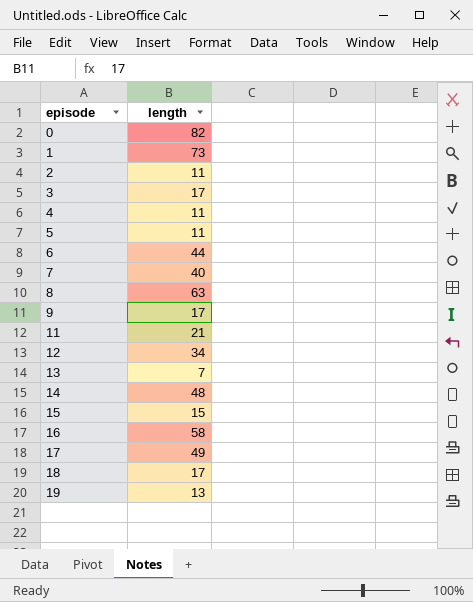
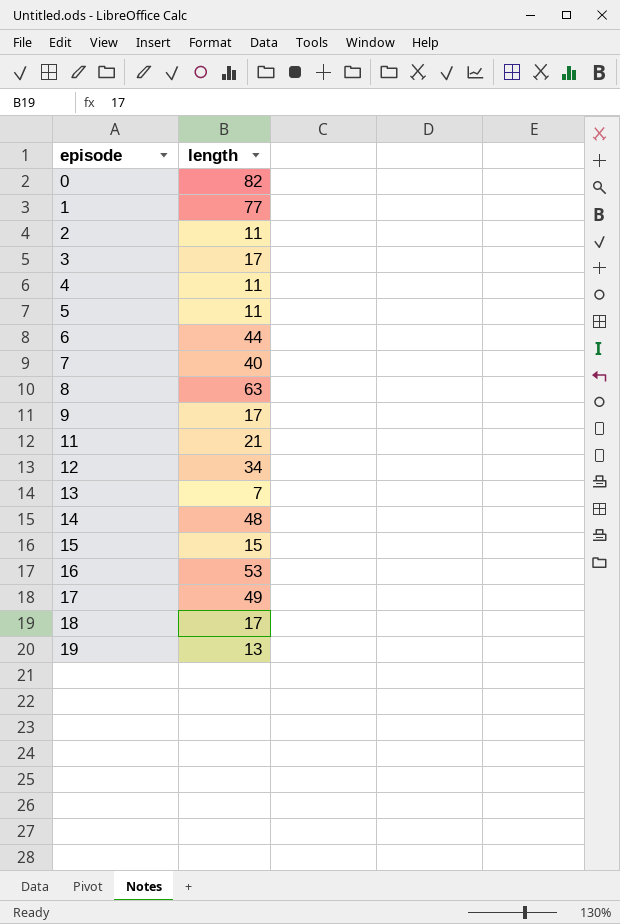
1 | length: 73 -> 77
16 | length: 58 -> 53

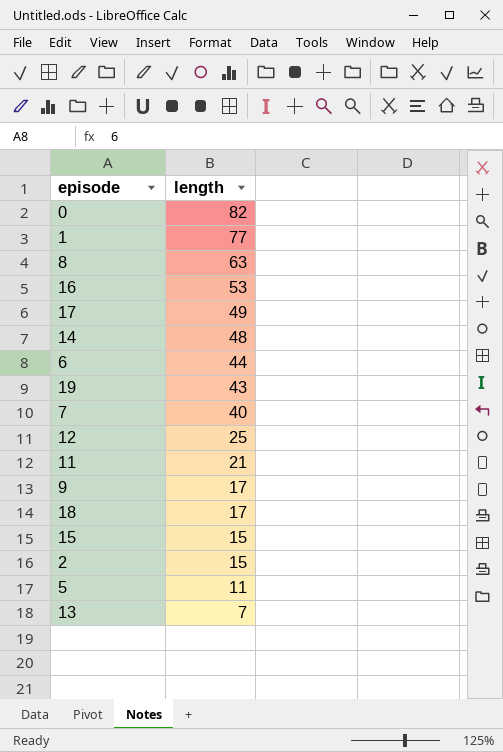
row order: episode ascending -> length descending
row 3: 17 -> none
row 4: 11 -> none
19 | length: 13 -> 43
12 | length: 34 -> 25
2 | length: 11 -> 15

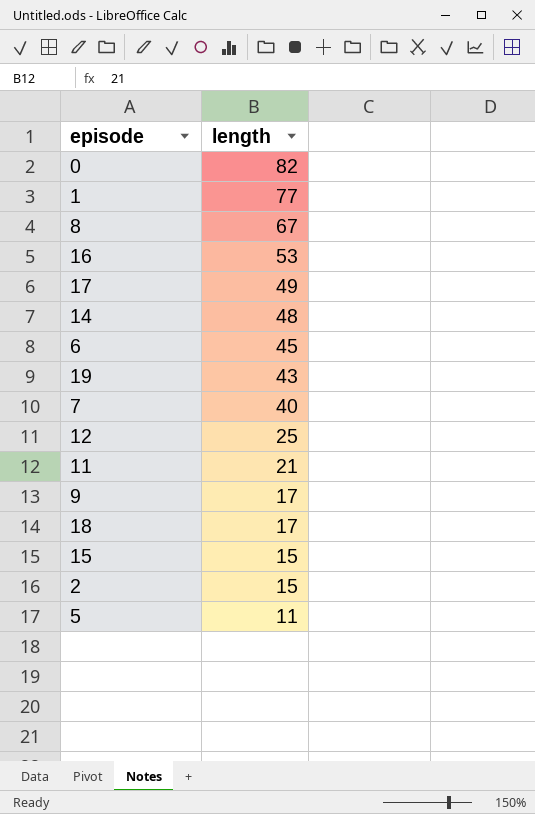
row 13: 7 -> none
8 | length: 63 -> 67
6 | length: 44 -> 45

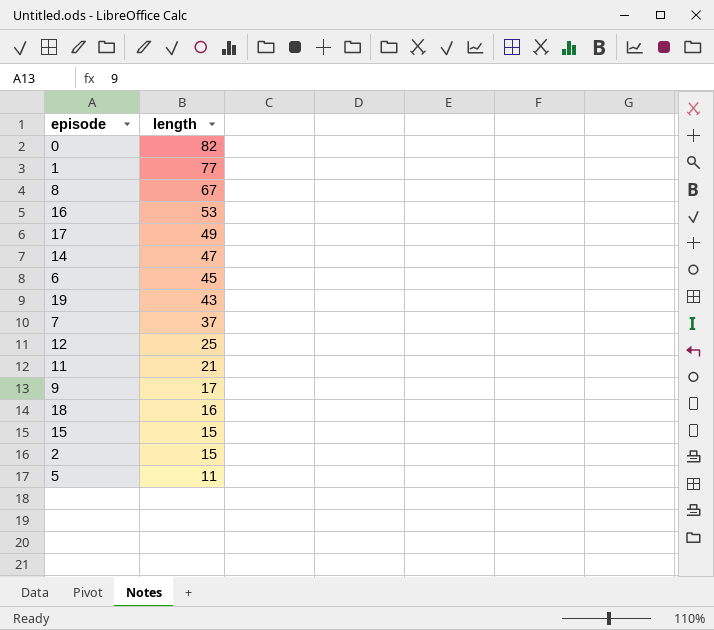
14 | length: 48 -> 47
7 | length: 40 -> 37
18 | length: 17 -> 16

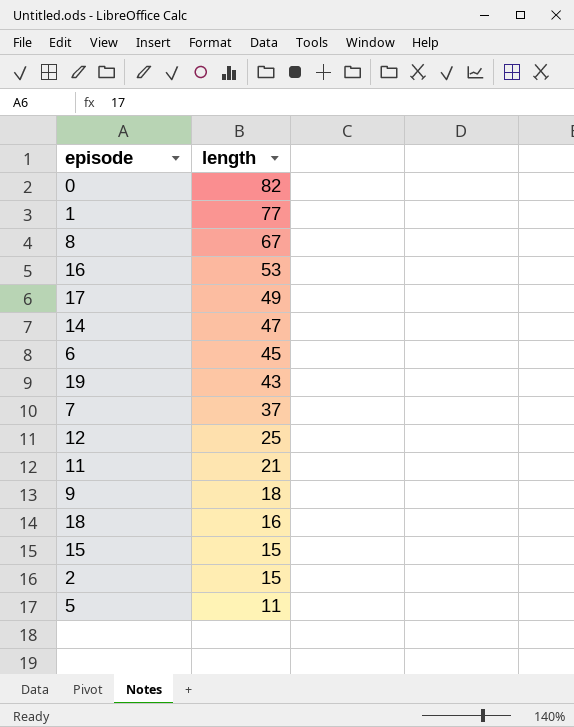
9 | length: 17 -> 18

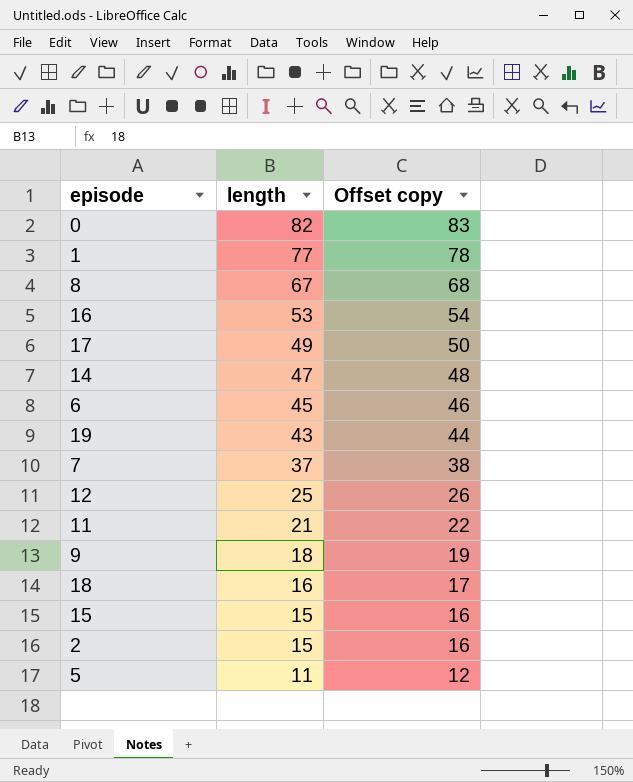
column Offset copy | formula: none -> [length] + 1

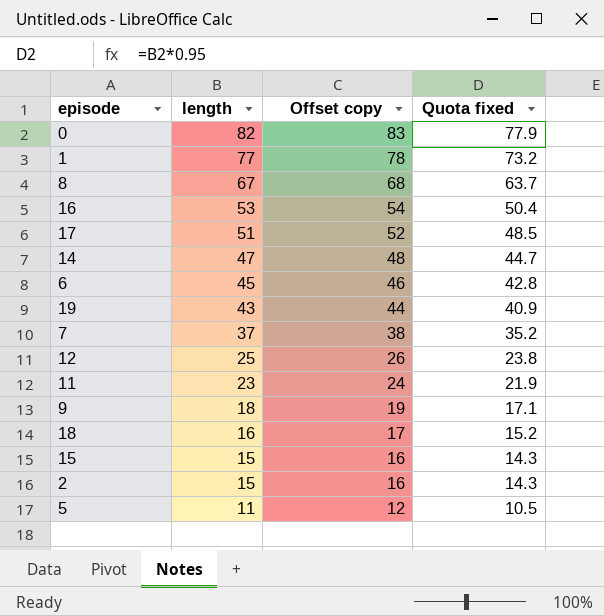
column Quota fixed | formula: none -> [length] * 0.95
17 | length: 49 -> 51
17 | Offset copy: 50 -> 52
11 | length: 21 -> 23
11 | Offset copy: 22 -> 24

